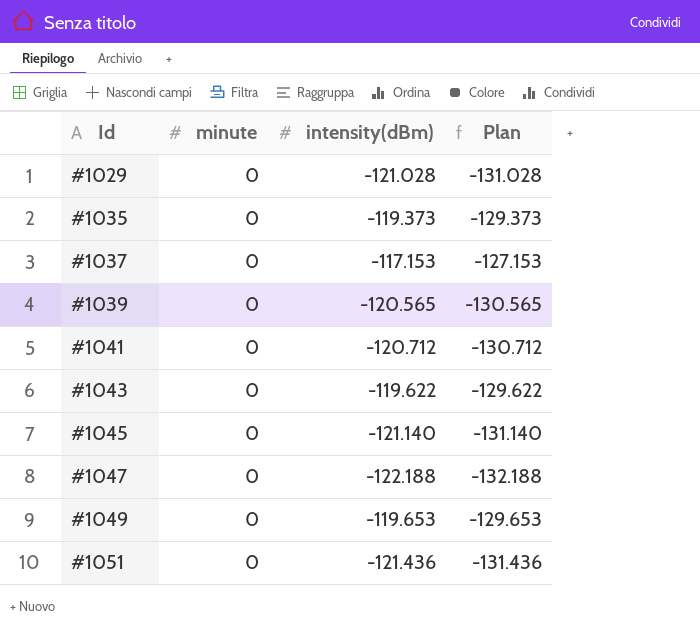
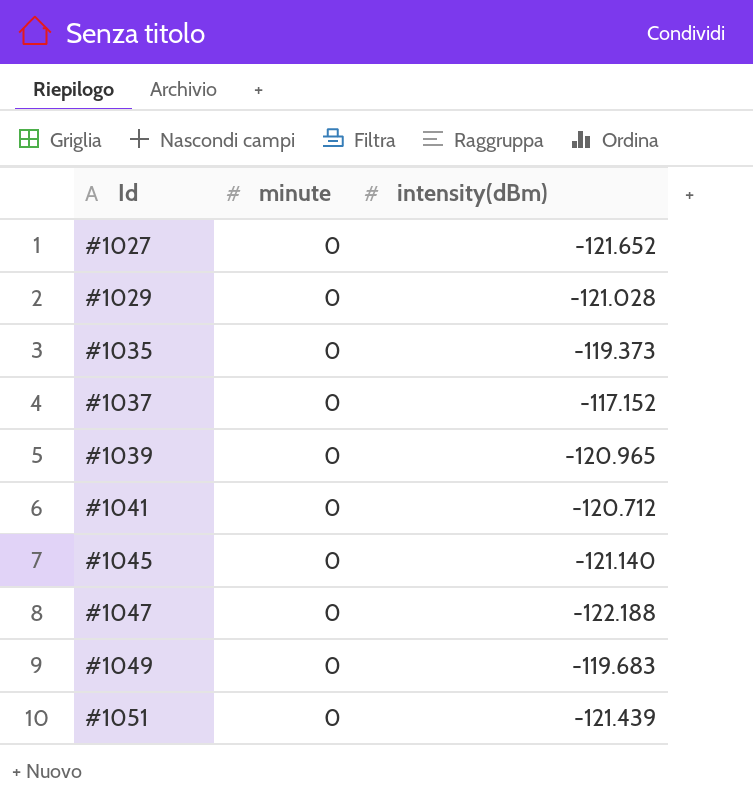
column Plan | formula: [intensity(dBm)] - 10 -> none
row #1043: 0 | -119.622 | -129.622 -> none
row #1027: none -> 0 | -121.652
#1037 | intensity(dBm): -117.153 -> -117.152
#1039 | intensity(dBm): -120.565 -> -120.965
#1049 | intensity(dBm): -119.653 -> -119.683
#1051 | intensity(dBm): -121.436 -> -121.439

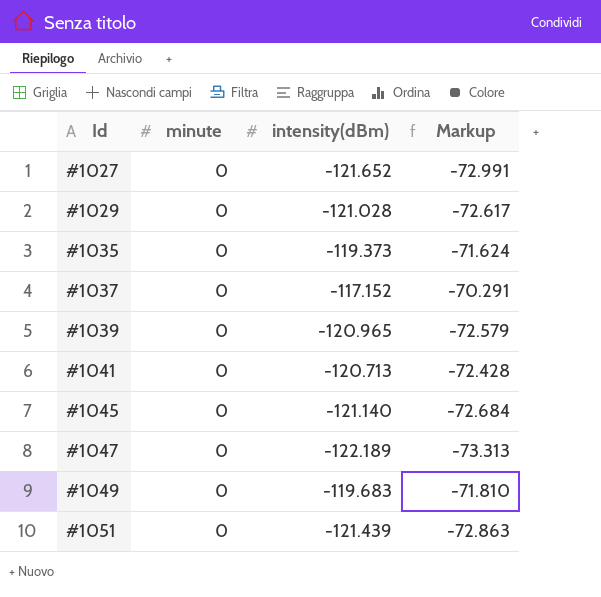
column Markup | formula: none -> [intensity(dBm)] * 0.6
#1041 | intensity(dBm): -120.712 -> -120.713
#1047 | intensity(dBm): -122.188 -> -122.189

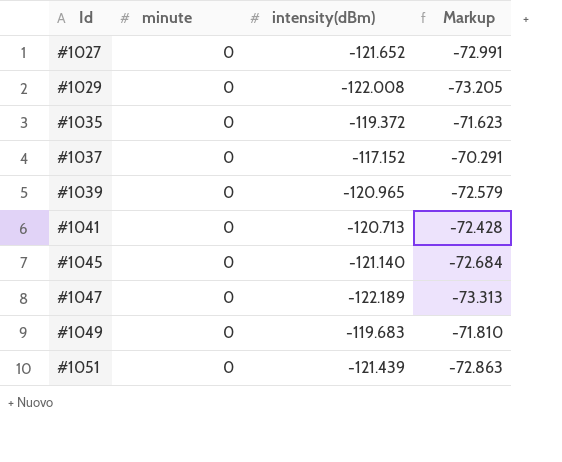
#1029 | intensity(dBm): -121.028 -> -122.008
#1029 | Markup: -72.617 -> -73.205
#1035 | intensity(dBm): -119.373 -> -119.372
#1035 | Markup: -71.624 -> -71.623

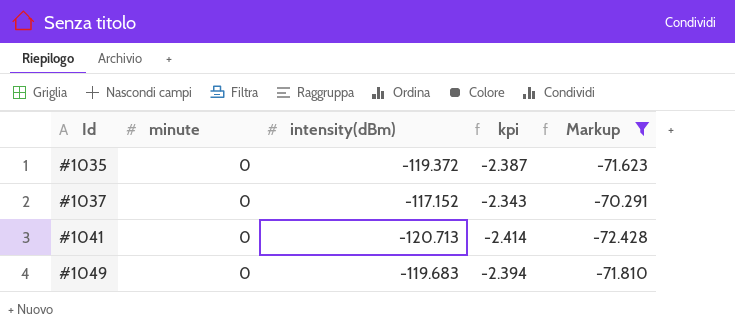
filter: none -> Markup >= -72.428
column kpi | formula: none -> [intensity(dBm)] * 0.02

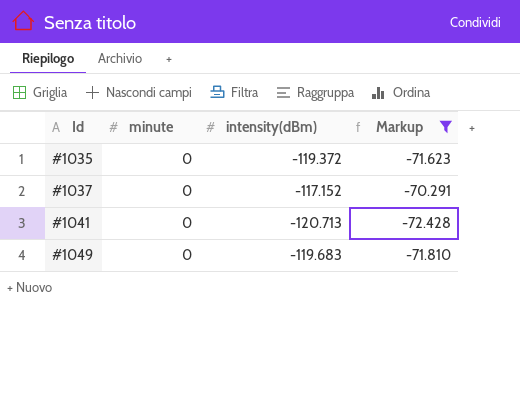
column kpi | formula: [intensity(dBm)] * 0.02 -> none

